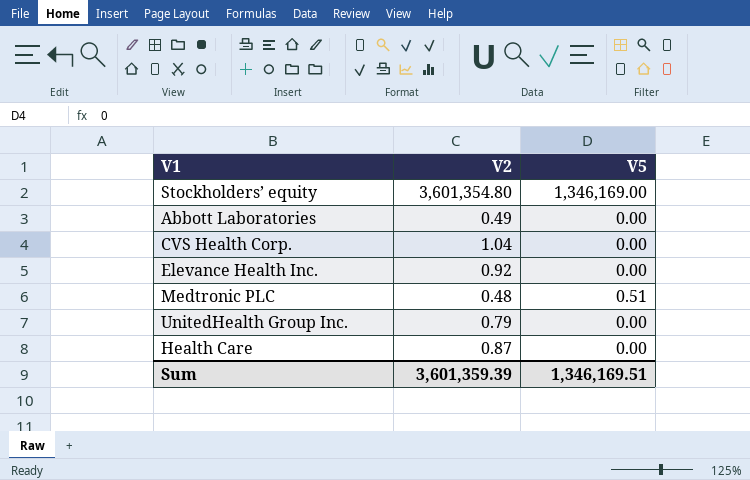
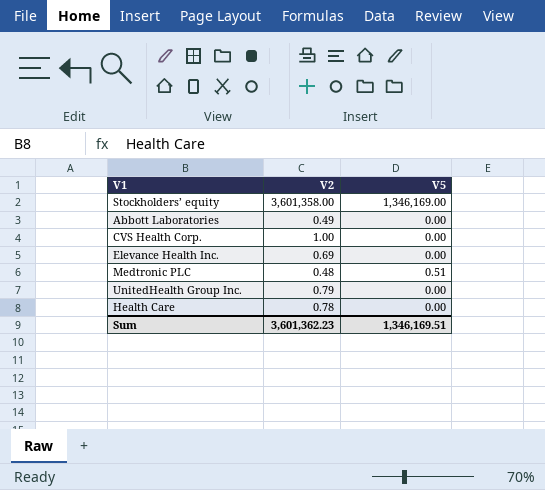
Stockholders’ equity | V2: 3,601,354.80 -> 3,601,358.00
CVS Health Corp. | V2: 1.04 -> 1.00
Elevance Health Inc. | V2: 0.92 -> 0.69
Health Care | V2: 0.87 -> 0.78
Sum | V2: 3,601,359.39 -> 3,601,362.23

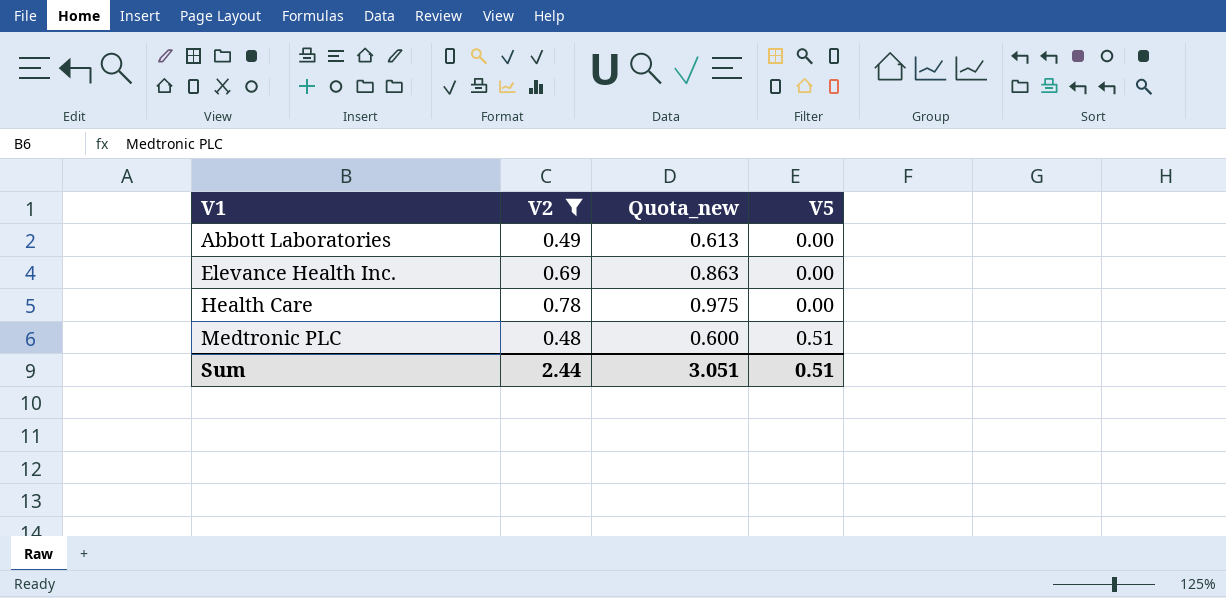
filter: none -> V2 <= 0.78
row order: none -> V1 ascending
column Quota_new | formula: none -> [V2] * 1.25
Sum | V2: 3,601,362.23 -> 2.44
Sum | V5: 1,346,169.51 -> 0.51

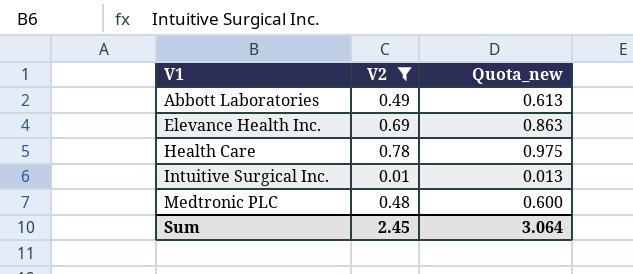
column V5 | position: 4 -> none
row Intuitive Surgical Inc.: none -> 0.01 | 0.013
Sum | V2: 2.44 -> 2.45
Sum | Quota_new: 3.051 -> 3.064

